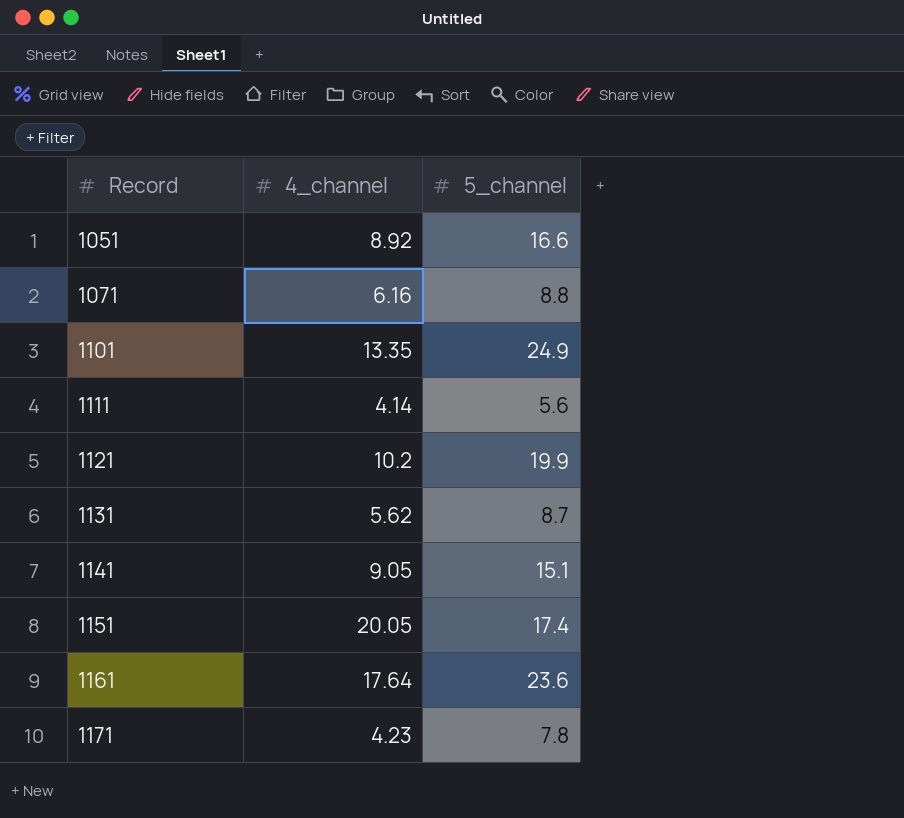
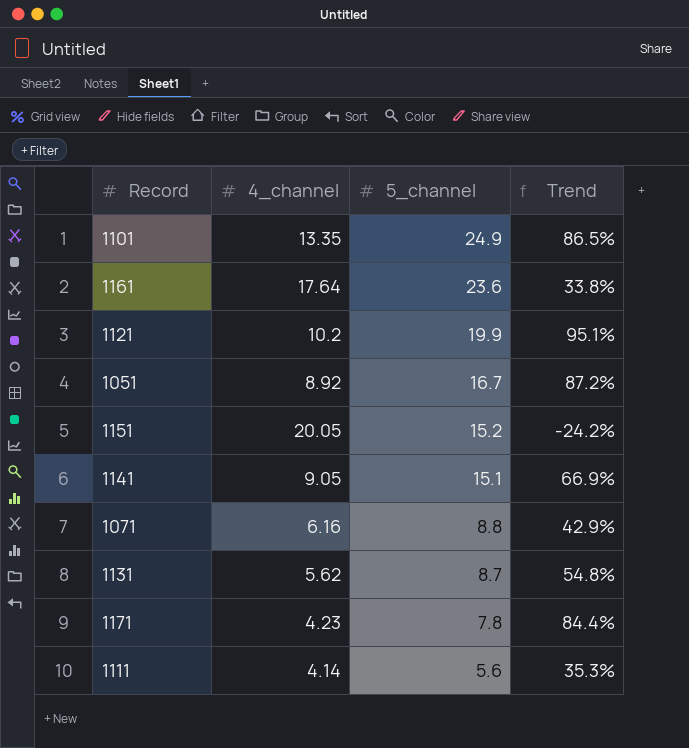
row order: Record ascending -> 5_channel descending
column Trend | formula: none -> ([5_channel] - [4_channel]) / [4_channel]
1051 | 5_channel: 16.6 -> 16.7
1151 | 5_channel: 17.4 -> 15.2

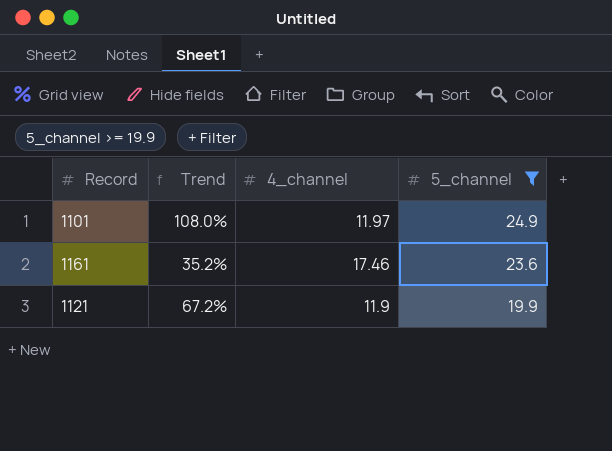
filter: none -> 5_channel >= 19.9
column Trend | position: 4 -> 2
1101 | Trend: 86.5% -> 108.0%
1101 | 4_channel: 13.35 -> 11.97
1161 | Trend: 33.8% -> 35.2%
1161 | 4_channel: 17.64 -> 17.46
1121 | Trend: 95.1% -> 67.2%
1121 | 4_channel: 10.2 -> 11.9

